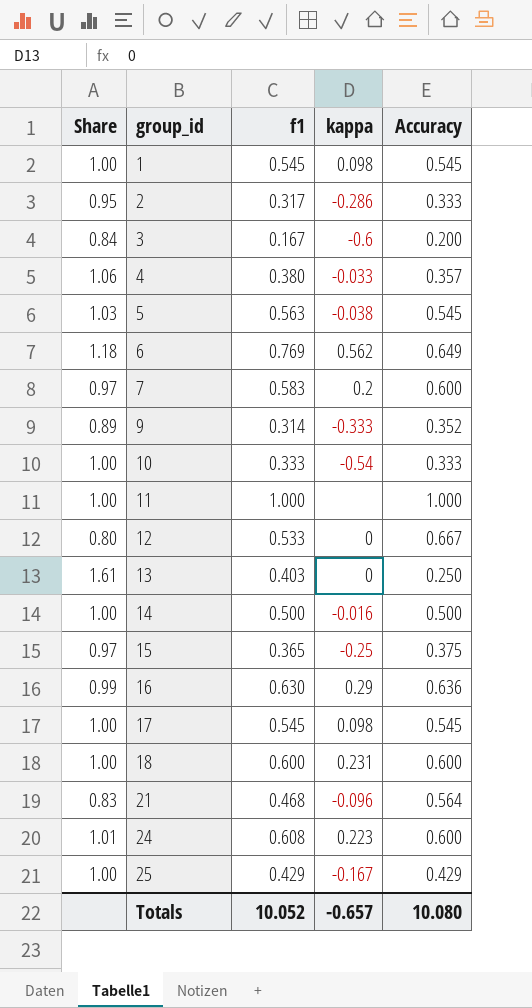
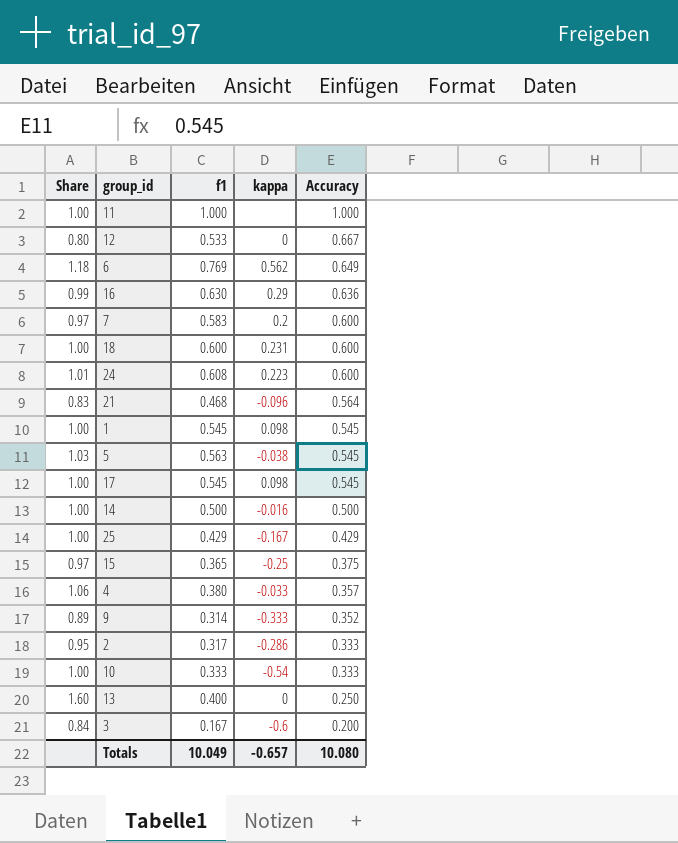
row order: group_id ascending -> Accuracy descending
13 | Share: 1.61 -> 1.60
13 | f1: 0.403 -> 0.400
Totals | f1: 10.052 -> 10.049

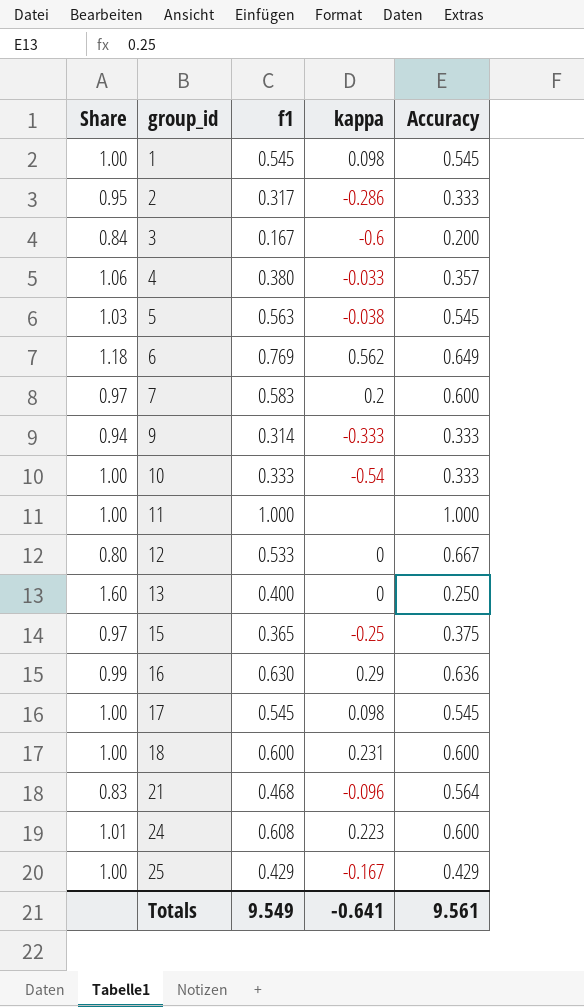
row order: Accuracy descending -> group_id ascending
row 14: 1.00 | 0.500 | -0.016 | 0.500 -> none
9 | Share: 0.89 -> 0.94
9 | Accuracy: 0.352 -> 0.333
Totals | f1: 10.049 -> 9.549
Totals | kappa: -0.657 -> -0.641
Totals | Accuracy: 10.080 -> 9.561

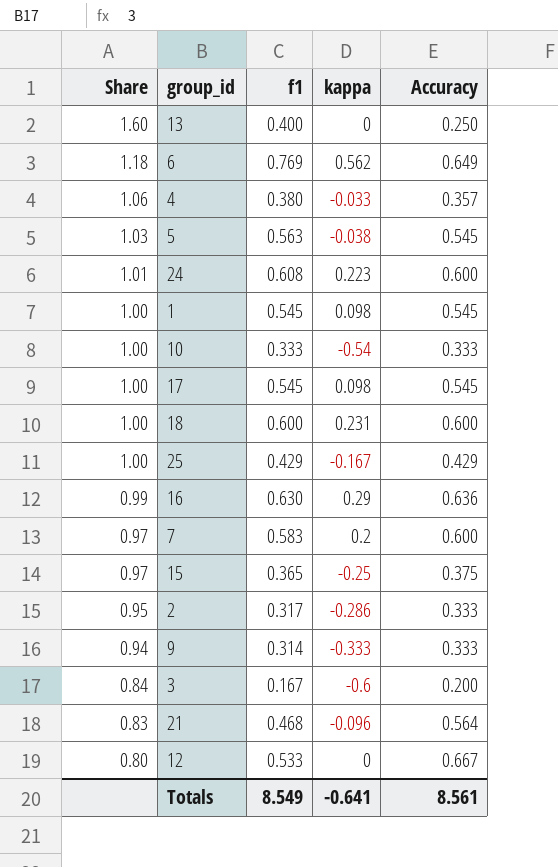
row order: group_id ascending -> Share descending
row 11: 1.00 | 1.000 | none | 1.000 -> none
Totals | f1: 9.549 -> 8.549
Totals | Accuracy: 9.561 -> 8.561

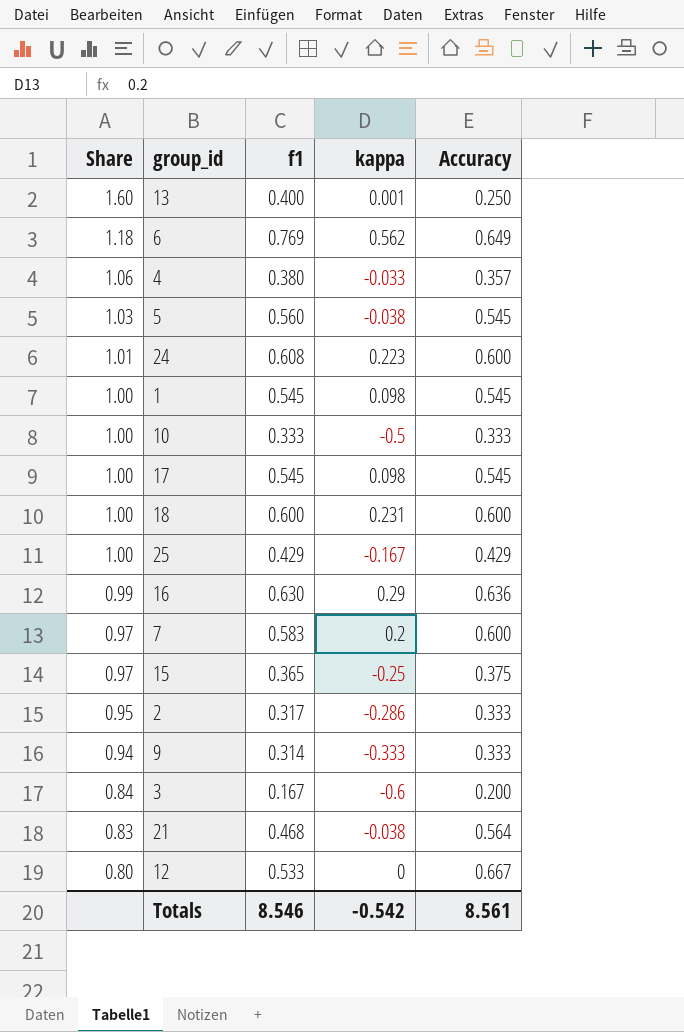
13 | kappa: 0 -> 0.001
5 | f1: 0.563 -> 0.560
10 | kappa: -0.54 -> -0.5
21 | kappa: -0.096 -> -0.038
Totals | f1: 8.549 -> 8.546
Totals | kappa: -0.641 -> -0.542

